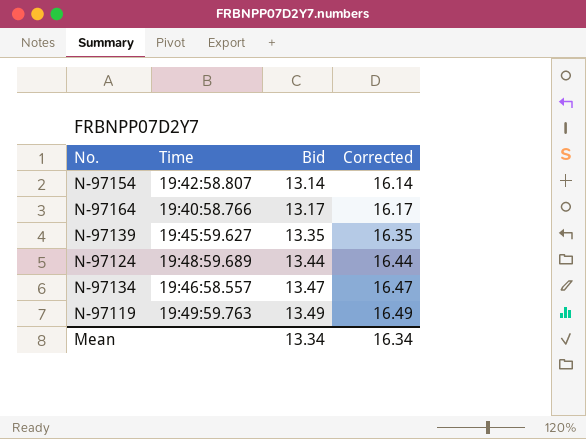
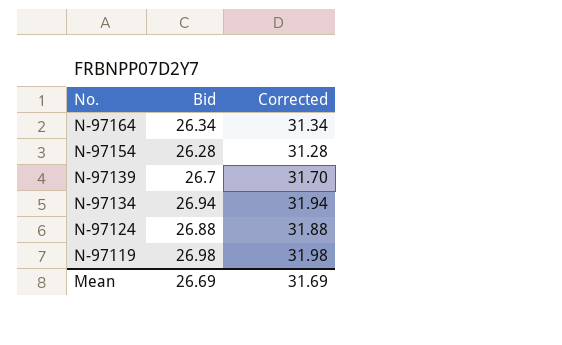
row order: Bid ascending -> No. descending
column Time | position: 2 -> none
column Corrected | formula: [Bid] + 3 -> [Bid] + 5
N-97164 | Bid: 13.17 -> 26.34
N-97154 | Bid: 13.14 -> 26.28
N-97139 | Bid: 13.35 -> 26.7
N-97134 | Bid: 13.47 -> 26.94
N-97124 | Bid: 13.44 -> 26.88
N-97119 | Bid: 13.49 -> 26.98
Mean | Bid: 13.34 -> 26.69
Mean | Corrected: 16.34 -> 31.69

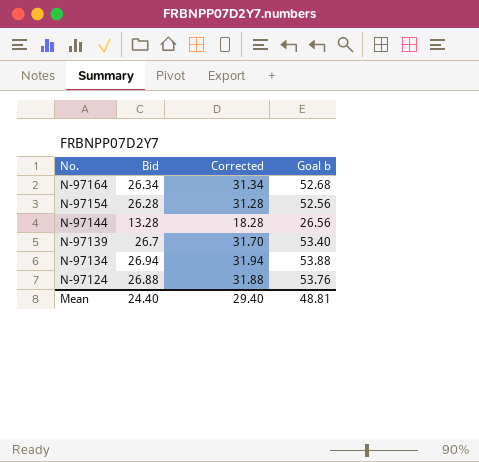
column Goal b | formula: none -> [Bid] * 2
row N-97119: 26.98 | 31.98 -> none
row N-97144: none -> 13.28 | 18.28 | 26.56
Mean | Bid: 26.69 -> 24.40
Mean | Corrected: 31.69 -> 29.40

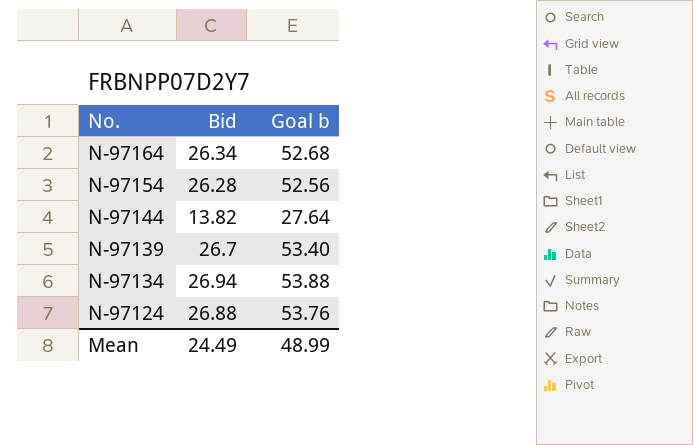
column Corrected | formula: [Bid] + 5 -> none
N-97144 | Bid: 13.28 -> 13.82
N-97144 | Goal b: 26.56 -> 27.64
Mean | Bid: 24.40 -> 24.49
Mean | Goal b: 48.81 -> 48.99

